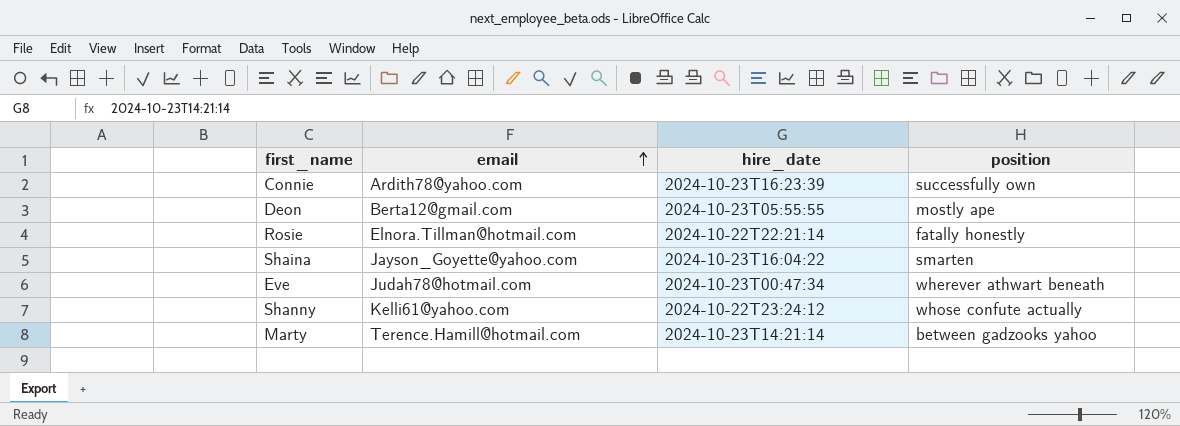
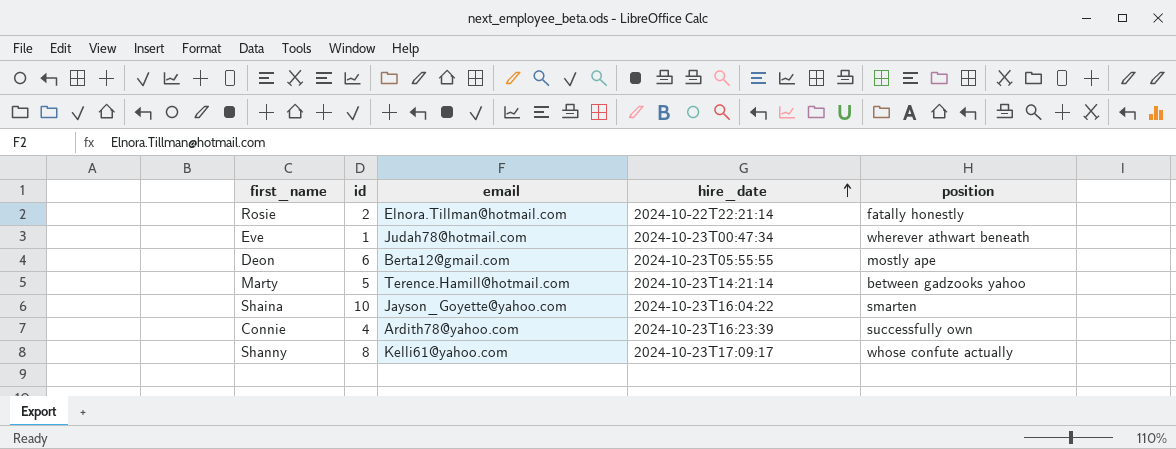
row order: email ascending -> hire_date ascending
column id | position: none -> 2
Shanny | hire_date: 2024-10-22T23:24:12 -> 2024-10-23T17:09:17

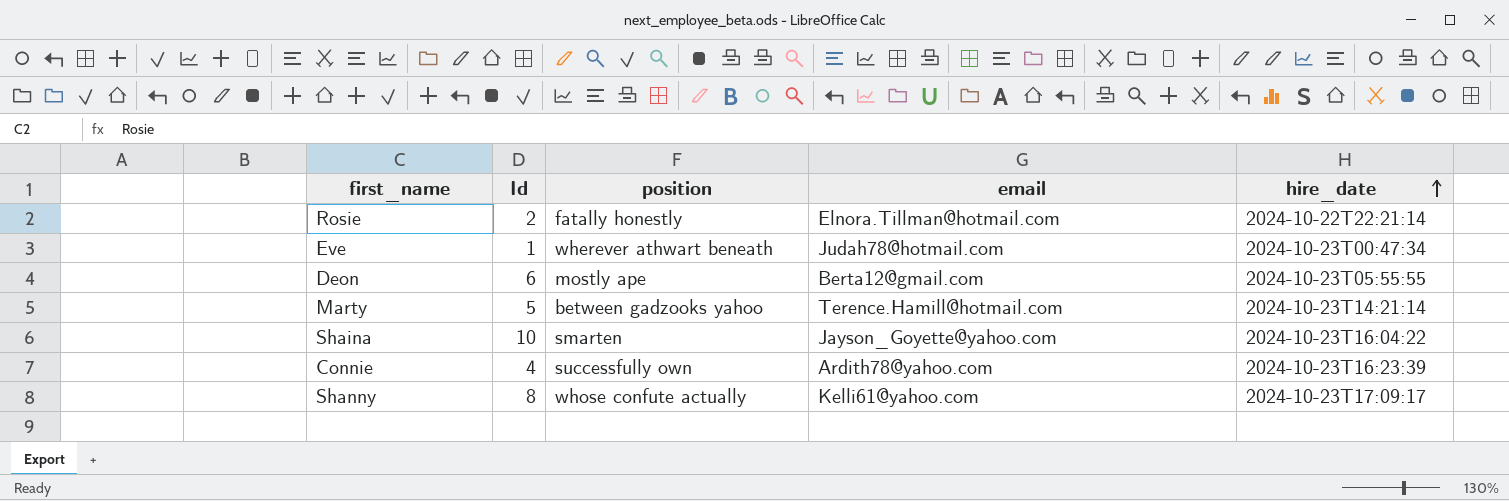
column name: id -> Id
column position | position: 5 -> 3

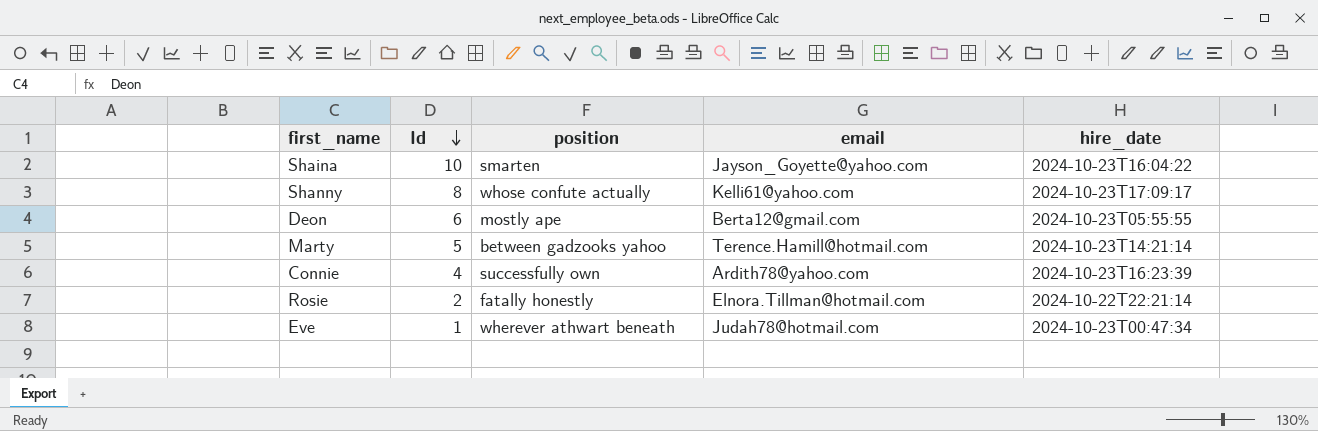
row order: hire_date ascending -> Id descending

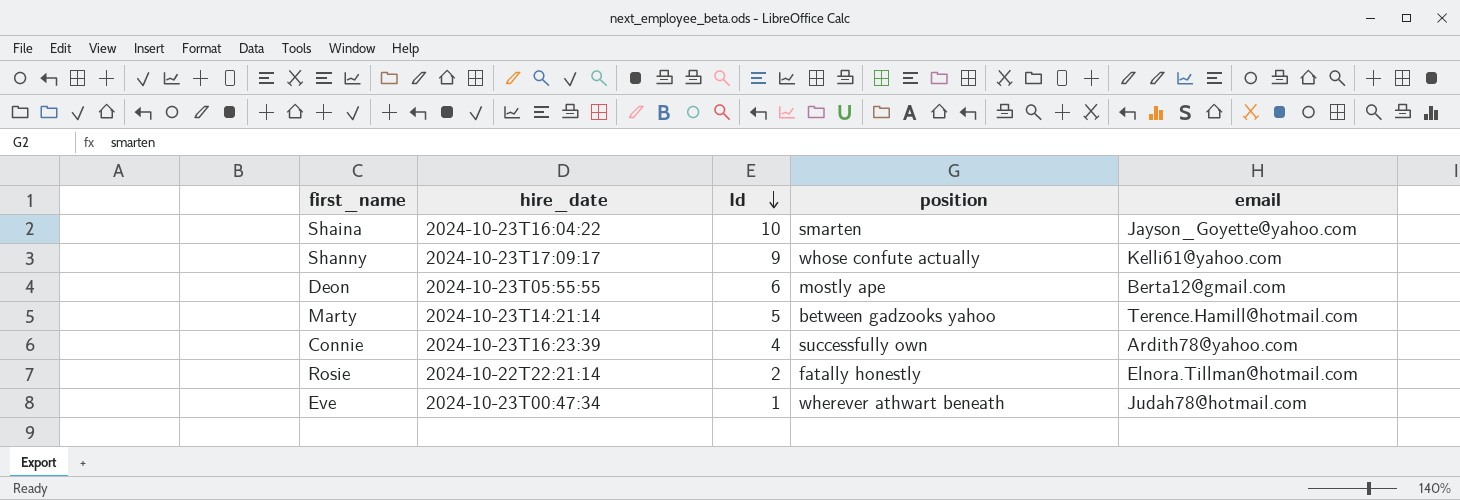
column hire_date | position: 5 -> 2
Shanny | Id: 8 -> 9

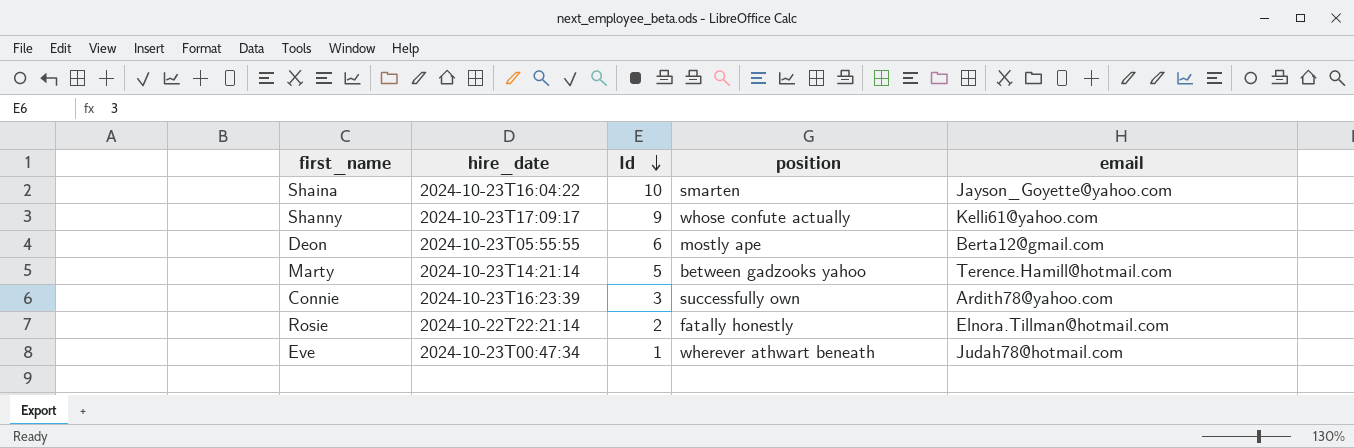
Connie | Id: 4 -> 3

